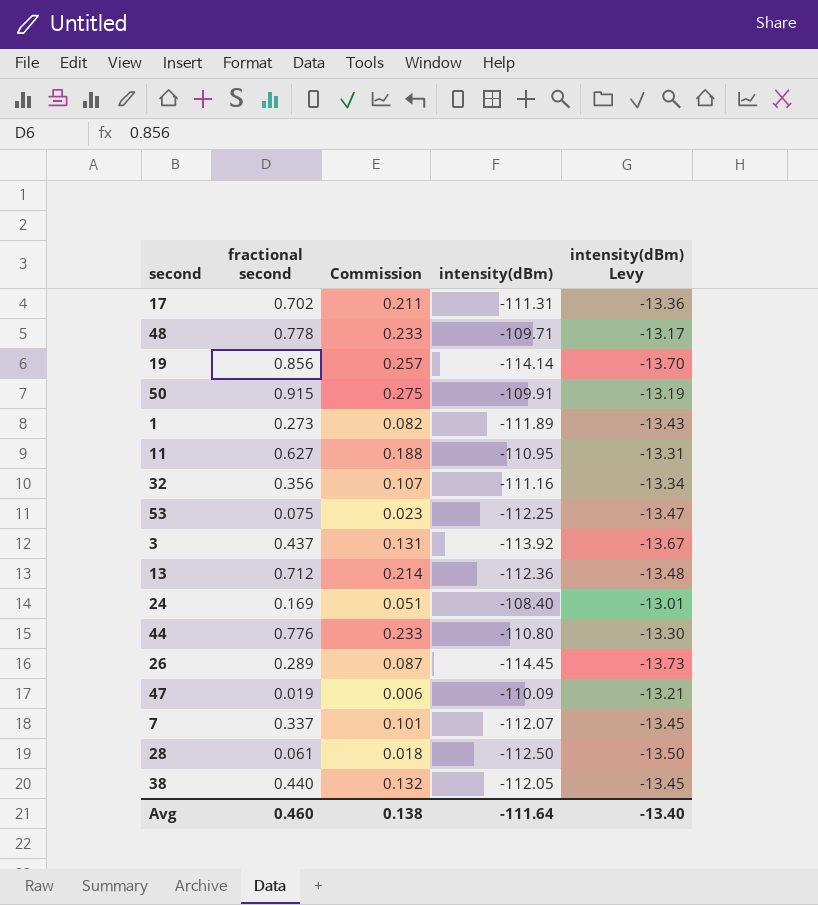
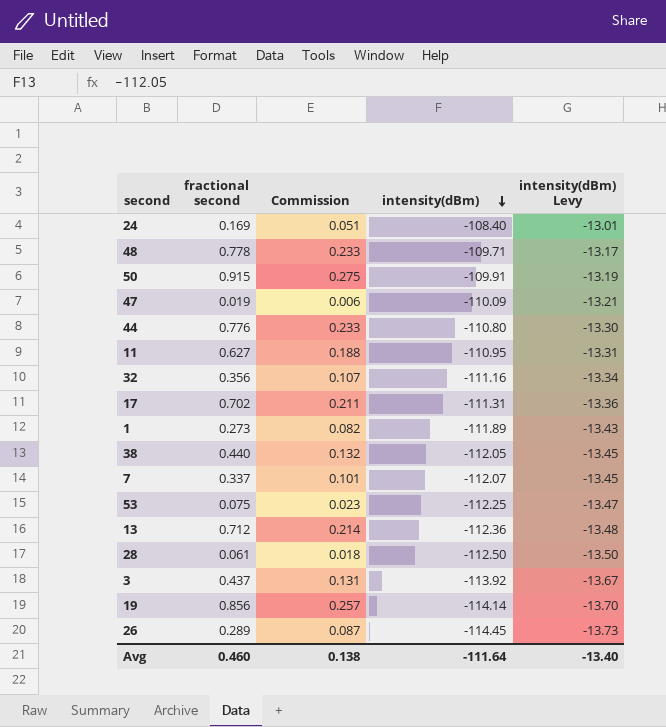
row order: none -> intensity(dBm) descending

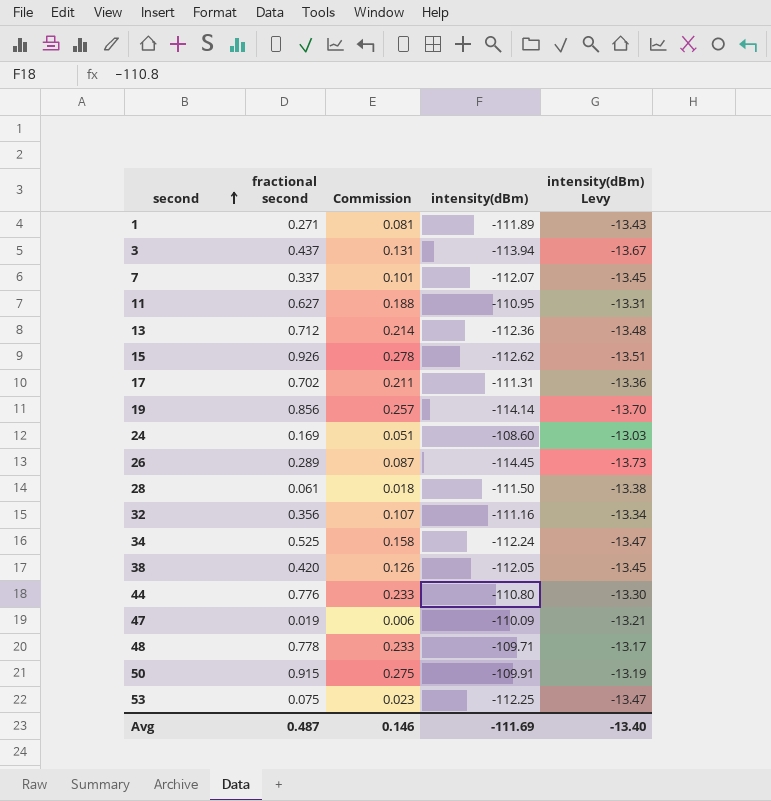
row order: intensity(dBm) descending -> second ascending
1 | fractional second: 0.273 -> 0.271
1 | Commission: 0.082 -> 0.081
3 | intensity(dBm): -113.92 -> -113.94
row 15: none -> 0.926 | 0.278 | -112.62 | -13.51
24 | intensity(dBm): -108.40 -> -108.60
24 | intensity(dBm) Levy: -13.01 -> -13.03
28 | intensity(dBm): -112.50 -> -111.50
28 | intensity(dBm) Levy: -13.50 -> -13.38
row 34: none -> 0.525 | 0.158 | -112.24 | -13.47
38 | fractional second: 0.440 -> 0.420
38 | Commission: 0.132 -> 0.126
Avg | fractional second: 0.460 -> 0.487
Avg | Commission: 0.138 -> 0.146
Avg | intensity(dBm): -111.64 -> -111.69

